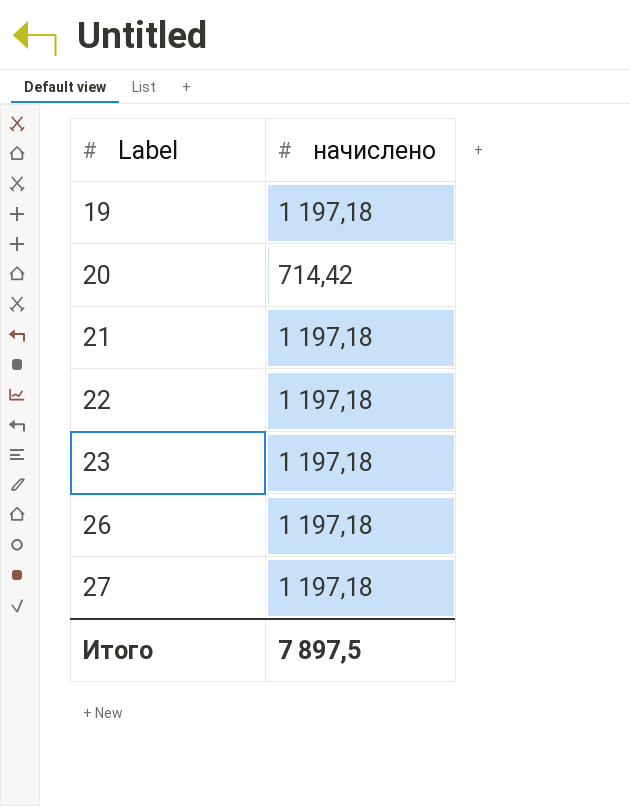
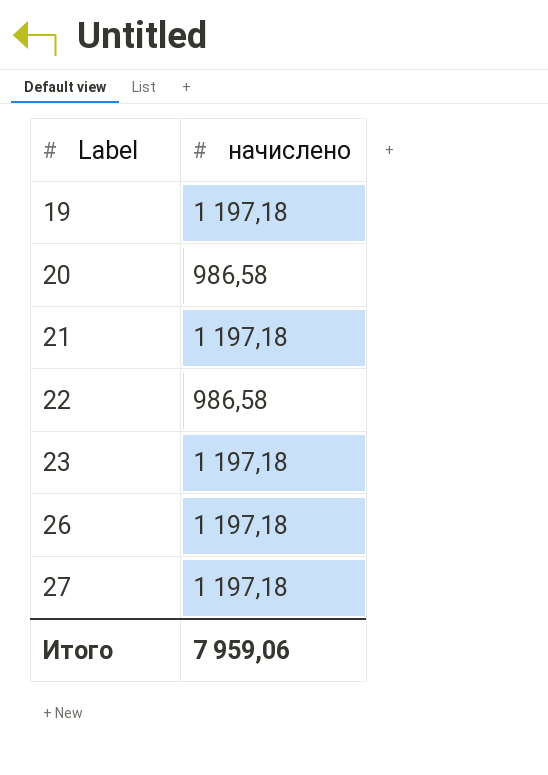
20 | начислено: 714,42 -> 986,58
22 | начислено: 1 197,18 -> 986,58
Итого | начислено: 7 897,5 -> 7 959,06

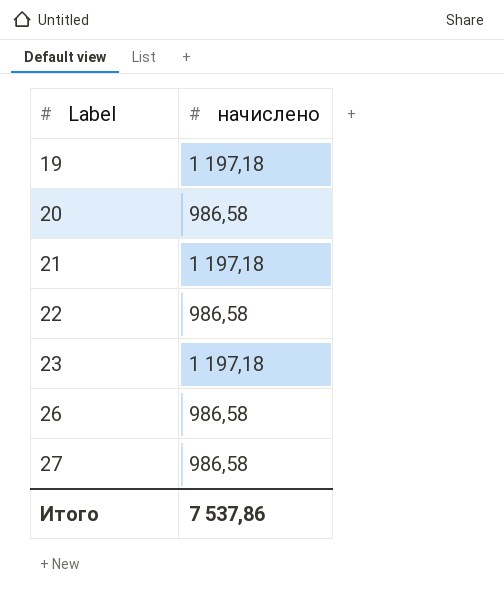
26 | начислено: 1 197,18 -> 986,58
27 | начислено: 1 197,18 -> 986,58
Итого | начислено: 7 959,06 -> 7 537,86

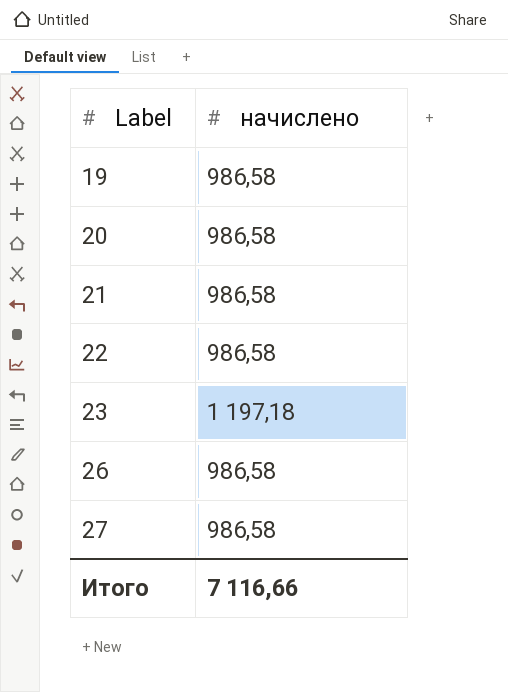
19 | начислено: 1 197,18 -> 986,58
21 | начислено: 1 197,18 -> 986,58
Итого | начислено: 7 537,86 -> 7 116,66

